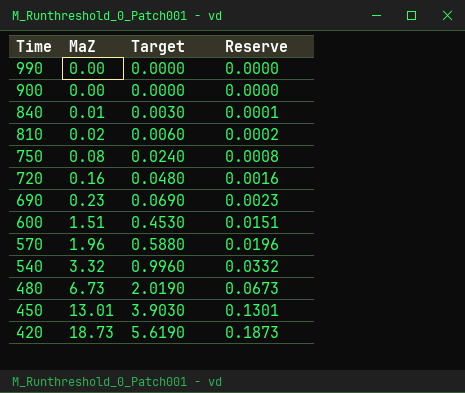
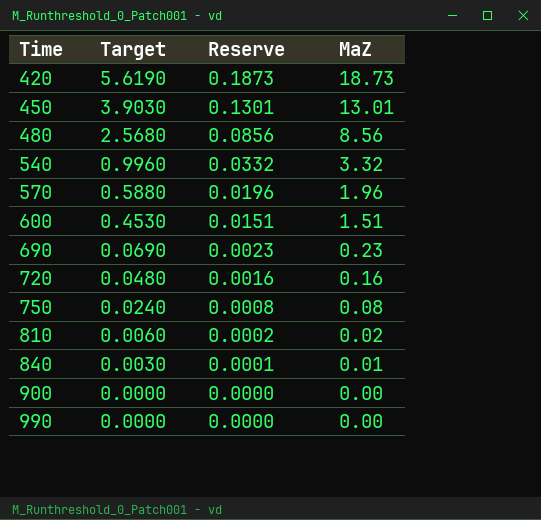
row order: Time descending -> Time ascending
column MaZ | position: 2 -> 4
480 | Target: 2.0190 -> 2.5680
480 | Reserve: 0.0673 -> 0.0856
480 | MaZ: 6.73 -> 8.56

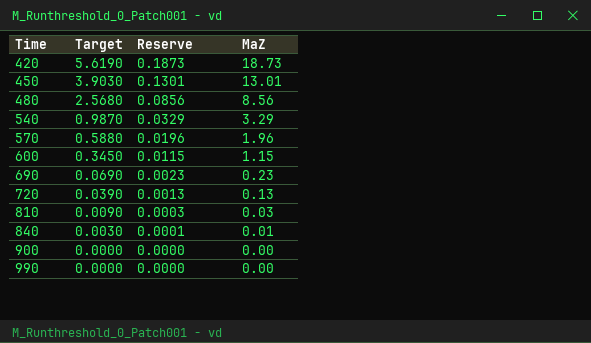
row 750: 0.0240 | 0.0008 | 0.08 -> none
540 | Target: 0.9960 -> 0.9870
540 | Reserve: 0.0332 -> 0.0329
540 | MaZ: 3.32 -> 3.29
600 | Target: 0.4530 -> 0.3450
600 | Reserve: 0.0151 -> 0.0115
600 | MaZ: 1.51 -> 1.15
720 | Target: 0.0480 -> 0.0390
720 | Reserve: 0.0016 -> 0.0013
720 | MaZ: 0.16 -> 0.13
810 | Target: 0.0060 -> 0.0090
810 | Reserve: 0.0002 -> 0.0003
810 | MaZ: 0.02 -> 0.03

